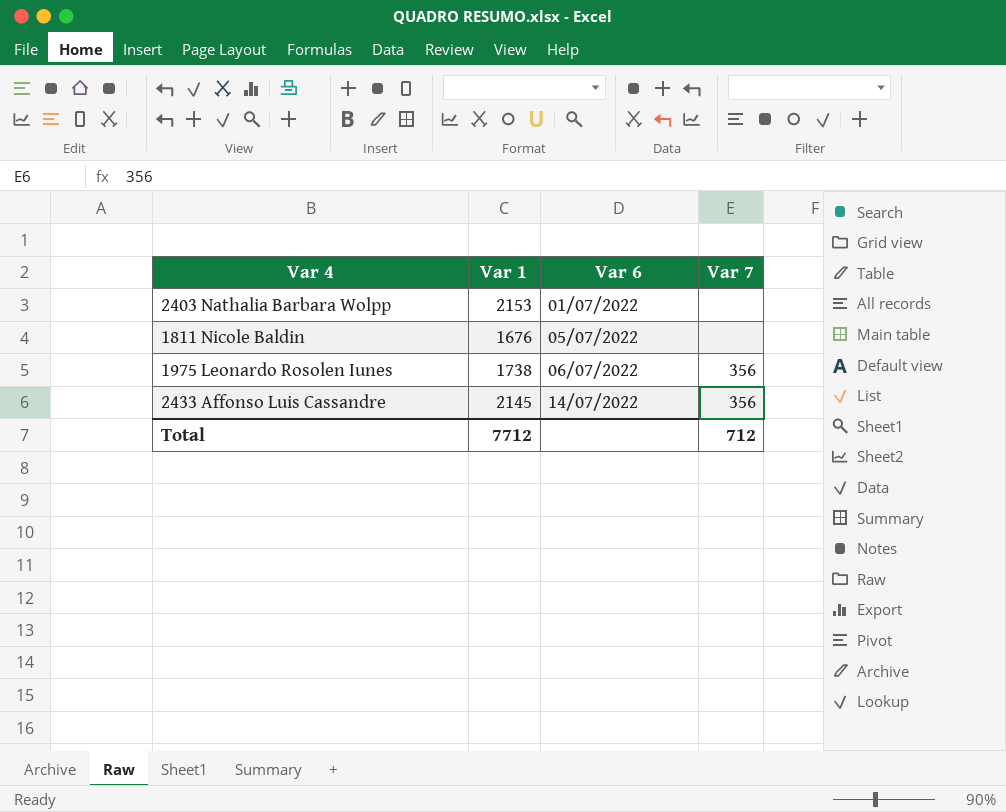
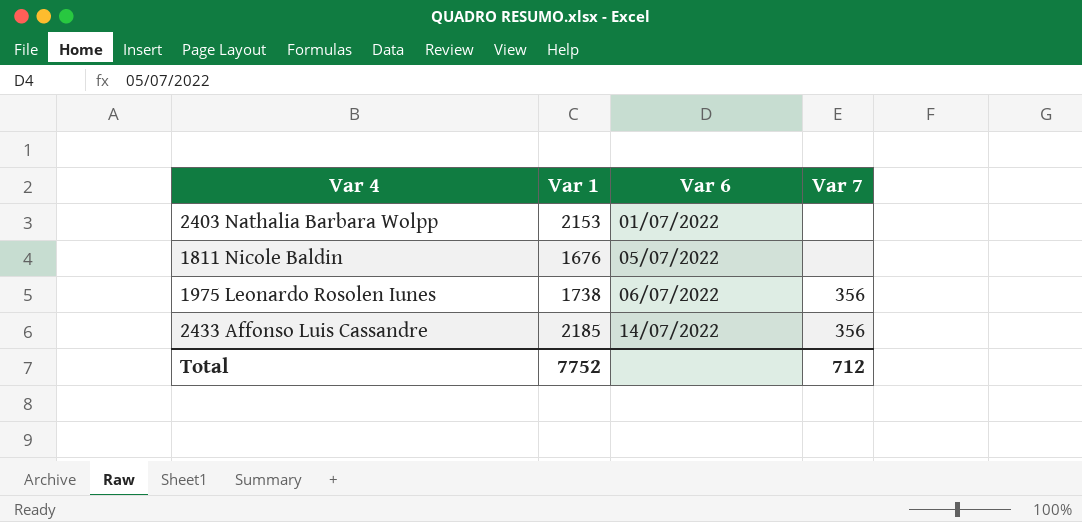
2433 Affonso Luis Cassandre | Var 1: 2145 -> 2185
Total | Var 1: 7712 -> 7752

